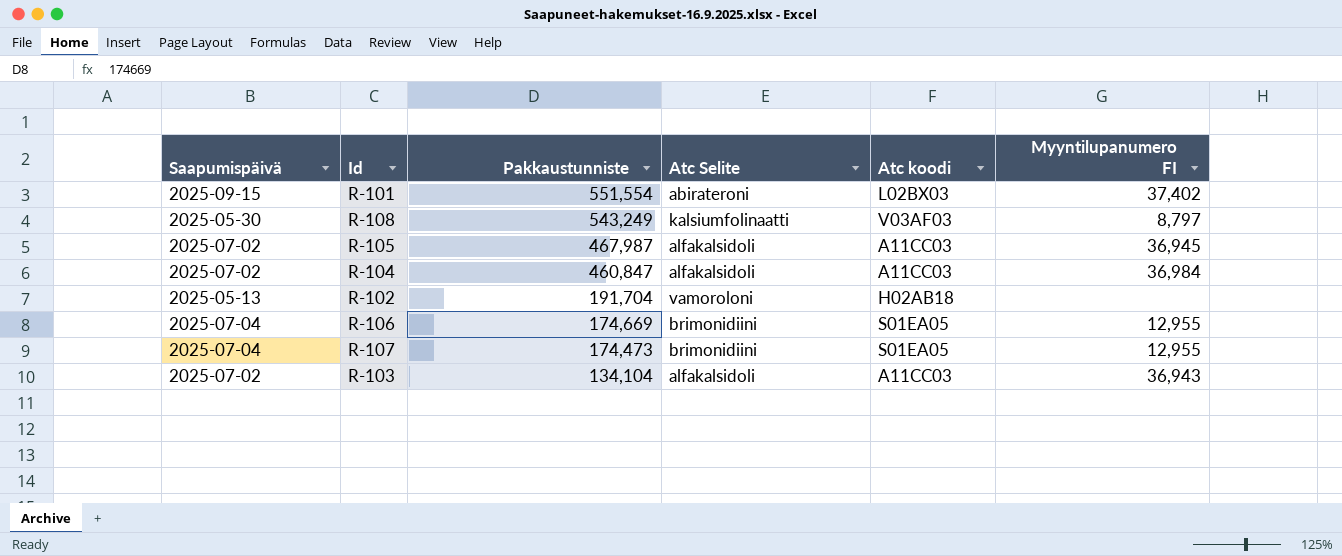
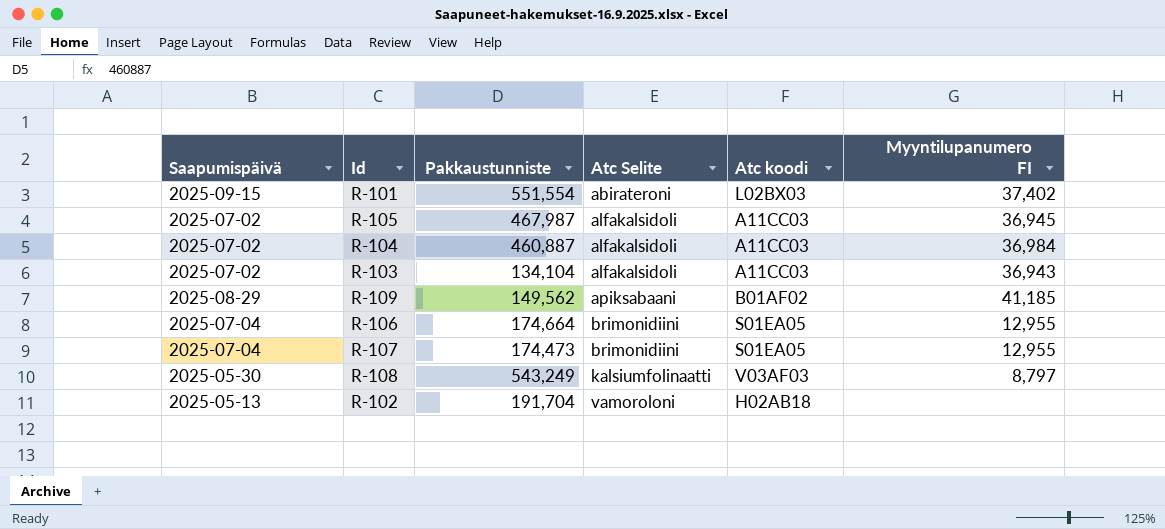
row order: Pakkaustunniste descending -> Atc Selite ascending
R-104 | Pakkaustunniste: 460,847 -> 460,887
row R-109: none -> 2025-08-29 | 149,562 | apiksabaani | B01AF02 | 41,185
R-106 | Pakkaustunniste: 174,669 -> 174,664

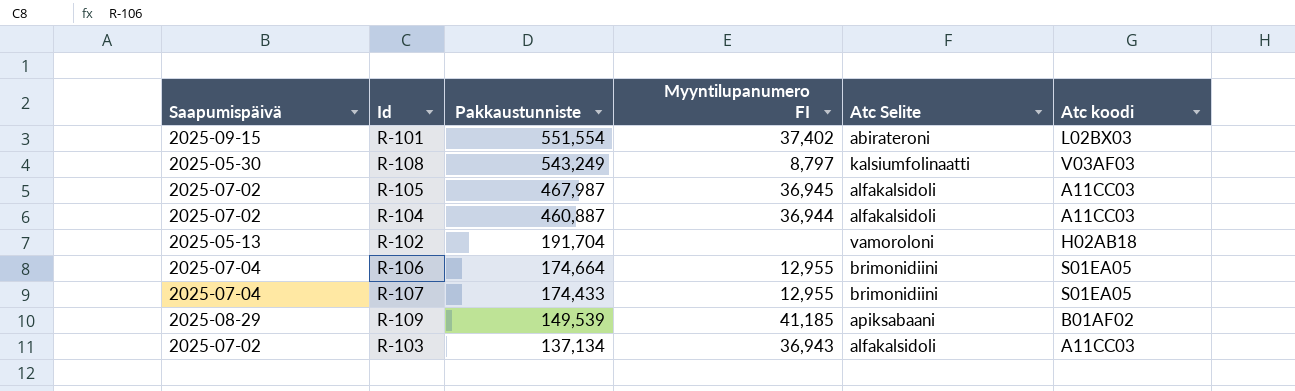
row order: Atc Selite ascending -> Pakkaustunniste descending
column Myyntilupanumero FI | position: 6 -> 4
R-104 | Myyntilupanumero FI: 36,984 -> 36,944
R-107 | Pakkaustunniste: 174,473 -> 174,433
R-109 | Pakkaustunniste: 149,562 -> 149,539
R-103 | Pakkaustunniste: 134,104 -> 137,134

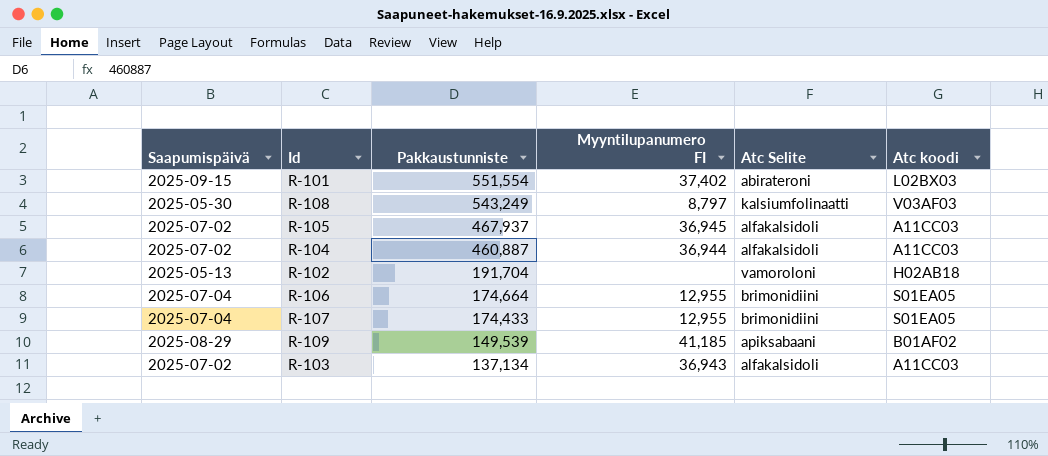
R-105 | Pakkaustunniste: 467,987 -> 467,937

